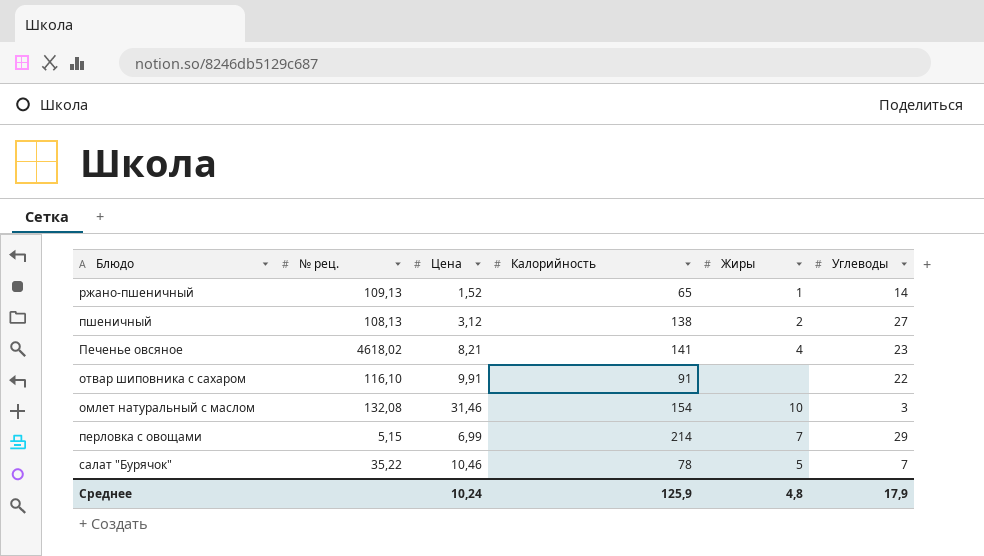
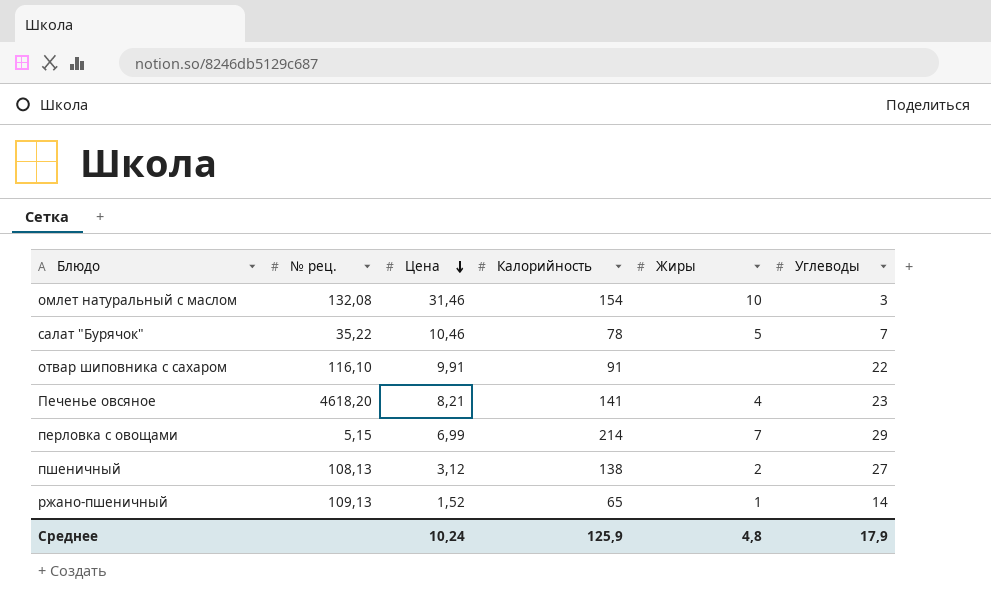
row order: none -> Цена descending
Печенье овсяное | № рец.: 4618,02 -> 4618,20

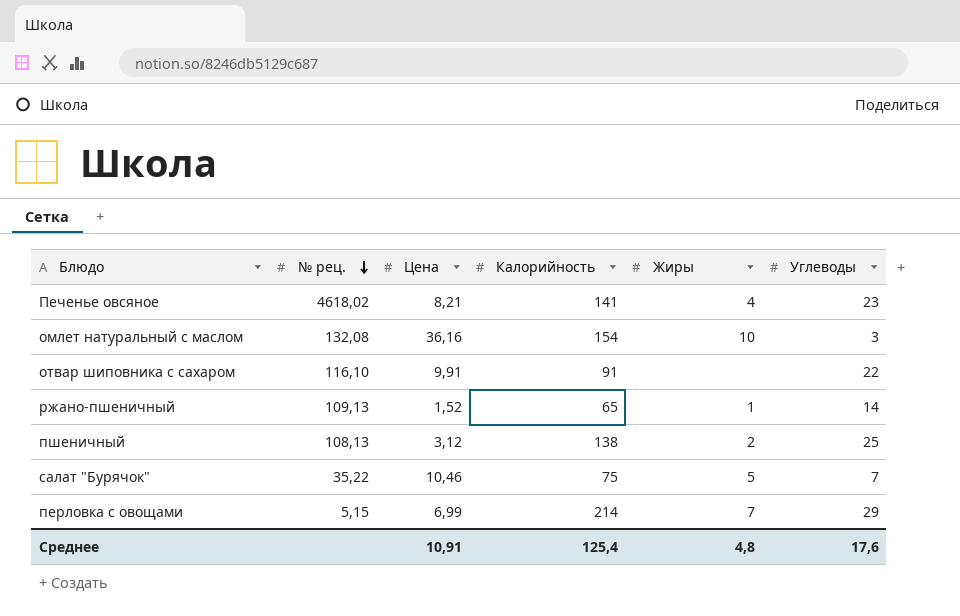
row order: Цена descending -> № рец. descending
Печенье овсяное | № рец.: 4618,20 -> 4618,02
омлет натуральный с маслом | Цена: 31,46 -> 36,16
пшеничный | Углеводы: 27 -> 25
салат "Бурячок" | Калорийность: 78 -> 75
Среднее | Цена: 10,24 -> 10,91
Среднее | Калорийность: 125,9 -> 125,4
Среднее | Углеводы: 17,9 -> 17,6

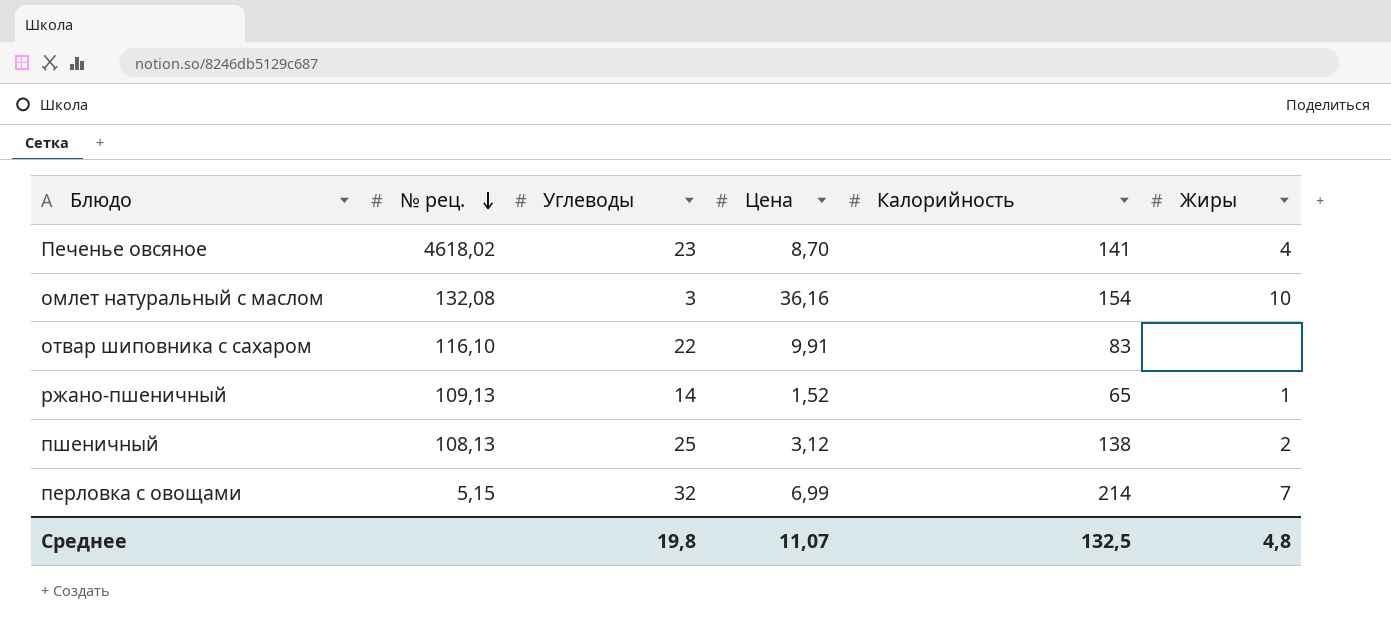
column Углеводы | position: 6 -> 3
row салат "Бурячок": 35,22 | 10,46 | 75 | 5 | 7 -> none
Печенье овсяное | Цена: 8,21 -> 8,70
отвар шиповника с сахаром | Калорийность: 91 -> 83
перловка с овощами | Углеводы: 29 -> 32
Среднее | Углеводы: 17,6 -> 19,8
Среднее | Цена: 10,91 -> 11,07
Среднее | Калорийность: 125,4 -> 132,5

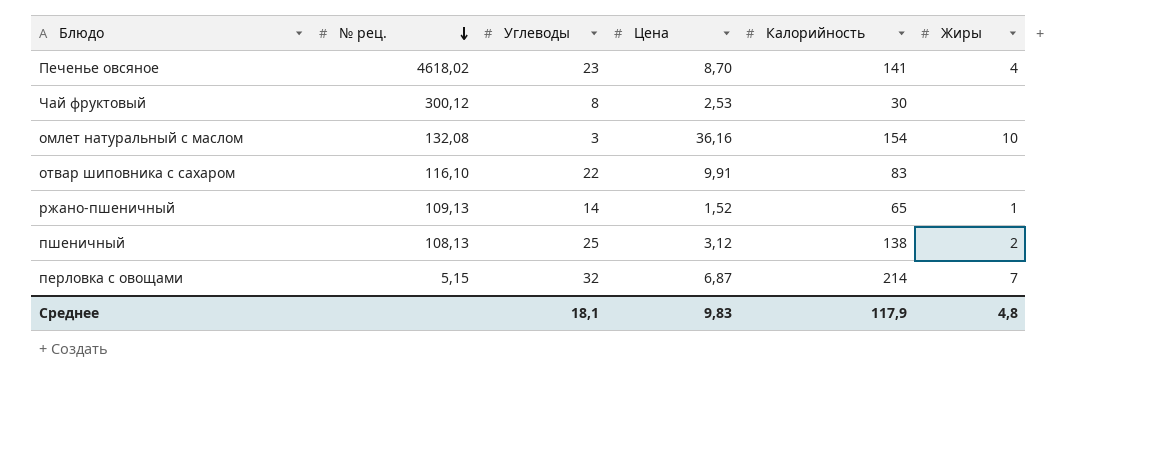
row Чай фруктовый: none -> 300,12 | 8 | 2,53 | 30 | none
перловка с овощами | Цена: 6,99 -> 6,87
Среднее | Углеводы: 19,8 -> 18,1
Среднее | Цена: 11,07 -> 9,83
Среднее | Калорийность: 132,5 -> 117,9

